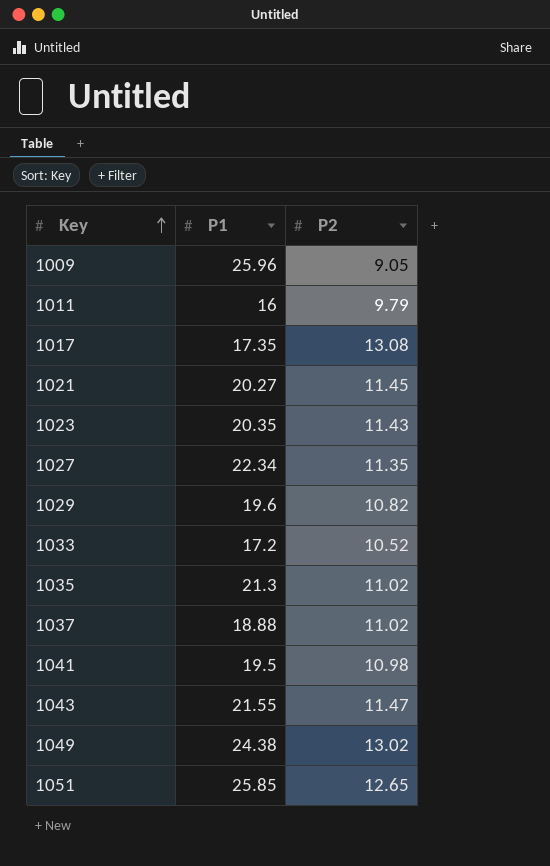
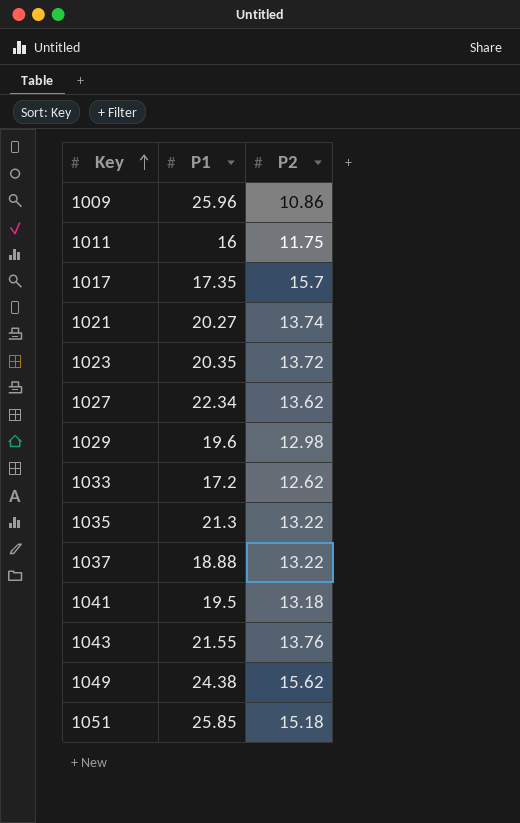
1009 | P2: 9.05 -> 10.86
1011 | P2: 9.79 -> 11.75
1017 | P2: 13.08 -> 15.7
1021 | P2: 11.45 -> 13.74
1023 | P2: 11.43 -> 13.72
1027 | P2: 11.35 -> 13.62
1029 | P2: 10.82 -> 12.98
1033 | P2: 10.52 -> 12.62
1035 | P2: 11.02 -> 13.22
1037 | P2: 11.02 -> 13.22
1041 | P2: 10.98 -> 13.18
1043 | P2: 11.47 -> 13.76
1049 | P2: 13.02 -> 15.62
1051 | P2: 12.65 -> 15.18

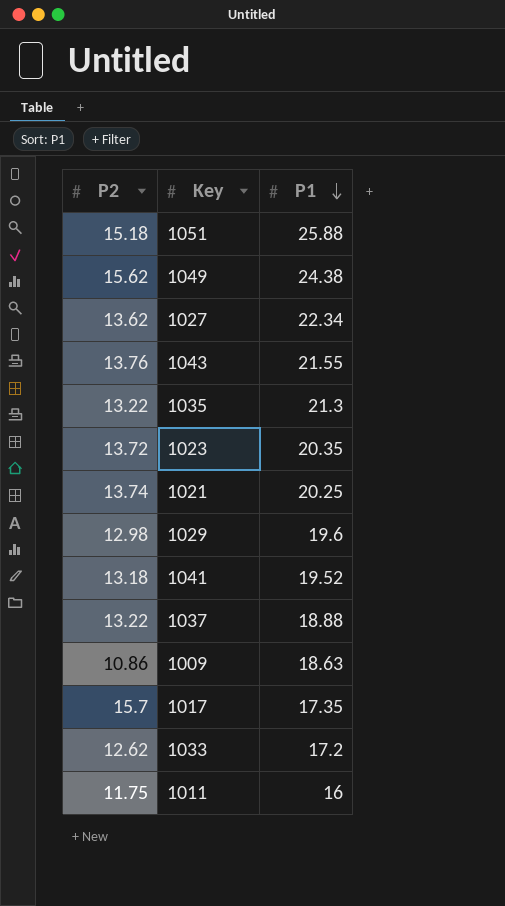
row order: Key ascending -> P1 descending
column P2 | position: 3 -> 1
1051 | P1: 25.85 -> 25.88
1021 | P1: 20.27 -> 20.25
1041 | P1: 19.5 -> 19.52
1009 | P1: 25.96 -> 18.63

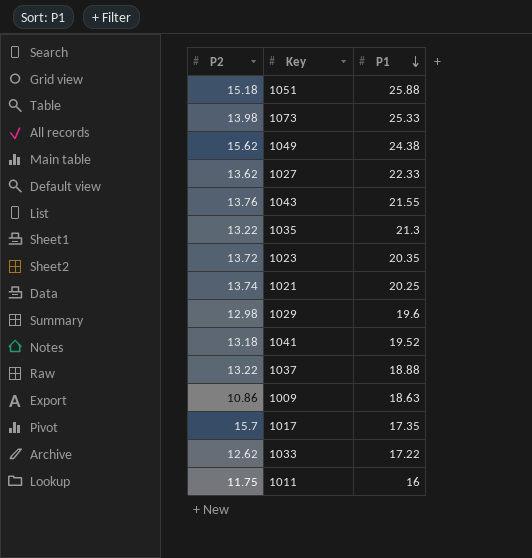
row 1073: none -> 13.98 | 25.33
1027 | P1: 22.34 -> 22.33
1033 | P1: 17.2 -> 17.22

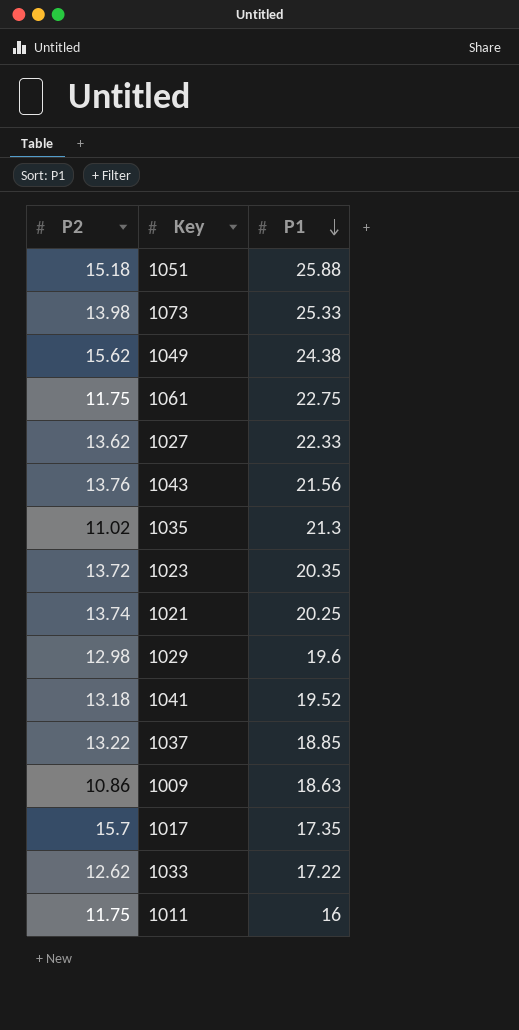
row 1061: none -> 11.75 | 22.75
1043 | P1: 21.55 -> 21.56
1035 | P2: 13.22 -> 11.02
1037 | P1: 18.88 -> 18.85

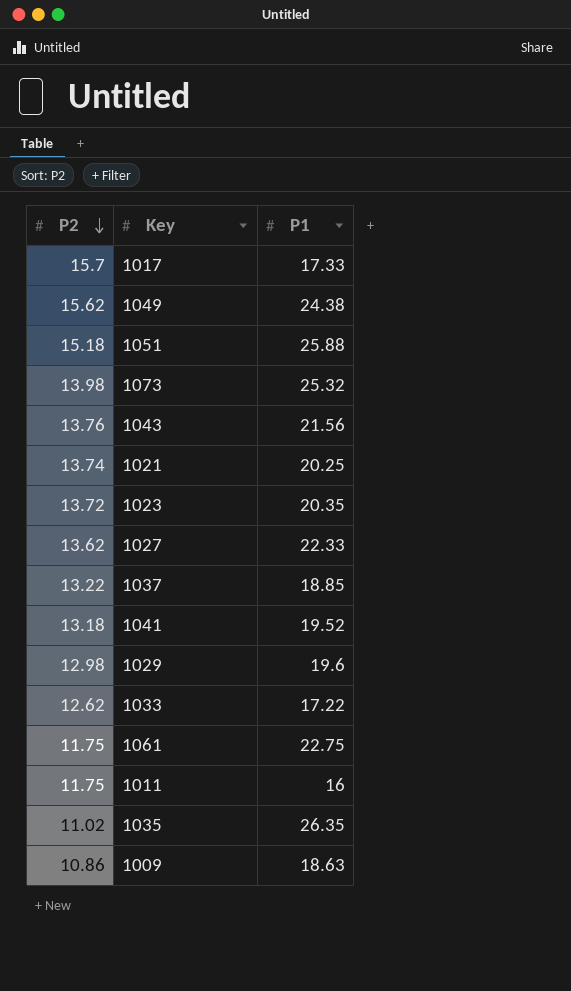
row order: P1 descending -> P2 descending
1017 | P1: 17.35 -> 17.33
1073 | P1: 25.33 -> 25.32
1035 | P1: 21.3 -> 26.35

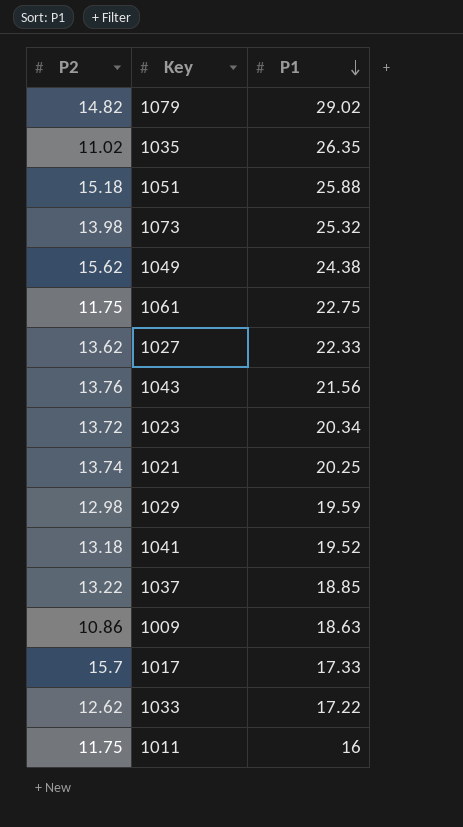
row order: P2 descending -> P1 descending
row 1079: none -> 14.82 | 29.02
1023 | P1: 20.35 -> 20.34
1029 | P1: 19.6 -> 19.59

